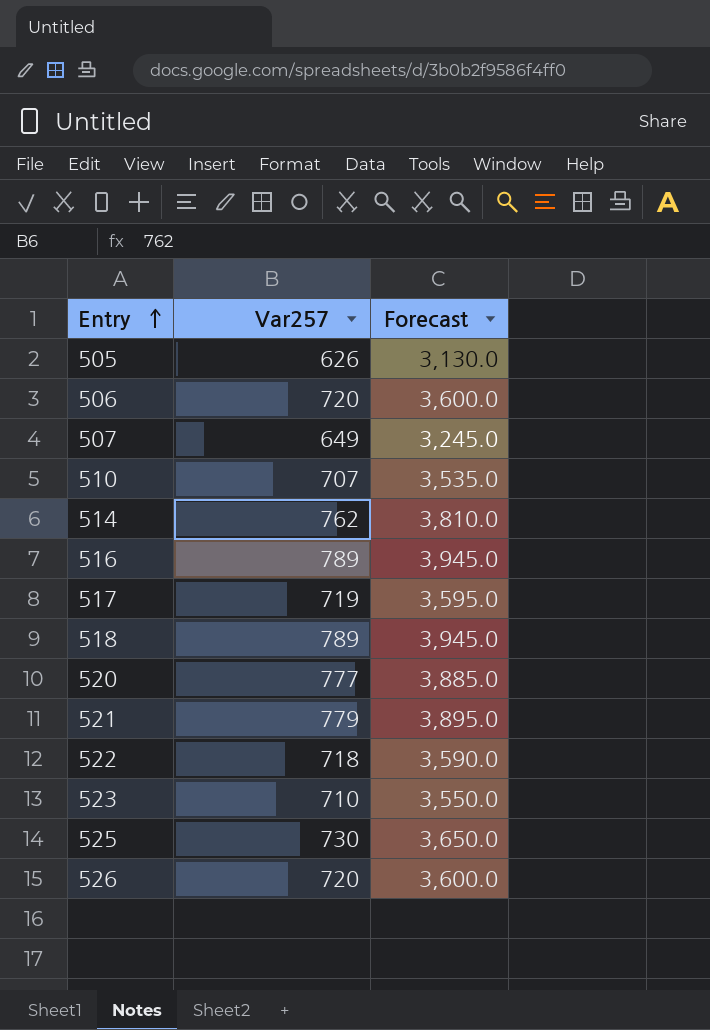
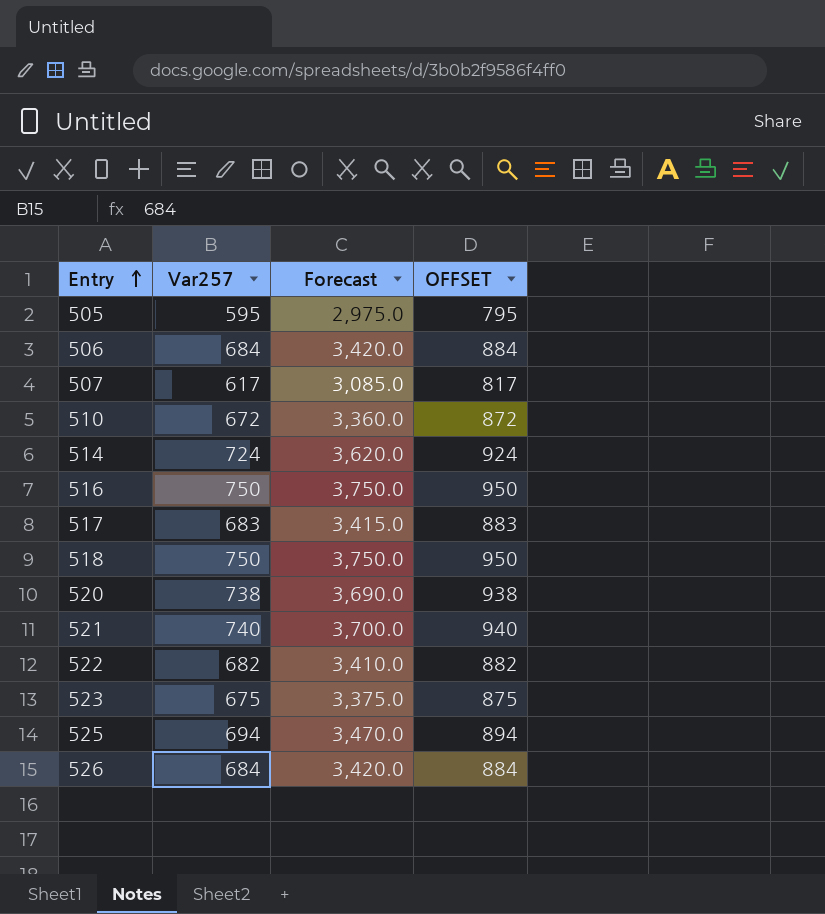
column OFFSET | formula: none -> [Var257] + 200
505 | Var257: 626 -> 595
505 | Forecast: 3,130.0 -> 2,975.0
506 | Var257: 720 -> 684
506 | Forecast: 3,600.0 -> 3,420.0
507 | Var257: 649 -> 617
507 | Forecast: 3,245.0 -> 3,085.0
510 | Var257: 707 -> 672
510 | Forecast: 3,535.0 -> 3,360.0
514 | Var257: 762 -> 724
514 | Forecast: 3,810.0 -> 3,620.0
516 | Var257: 789 -> 750
516 | Forecast: 3,945.0 -> 3,750.0
517 | Var257: 719 -> 683
517 | Forecast: 3,595.0 -> 3,415.0
518 | Var257: 789 -> 750
518 | Forecast: 3,945.0 -> 3,750.0
520 | Var257: 777 -> 738
520 | Forecast: 3,885.0 -> 3,690.0
521 | Var257: 779 -> 740
521 | Forecast: 3,895.0 -> 3,700.0
522 | Var257: 718 -> 682
522 | Forecast: 3,590.0 -> 3,410.0
523 | Var257: 710 -> 675
523 | Forecast: 3,550.0 -> 3,375.0
525 | Var257: 730 -> 694
525 | Forecast: 3,650.0 -> 3,470.0
526 | Var257: 720 -> 684
526 | Forecast: 3,600.0 -> 3,420.0

